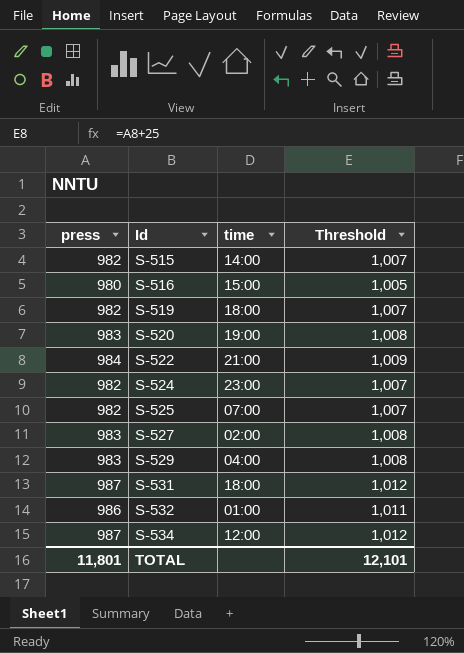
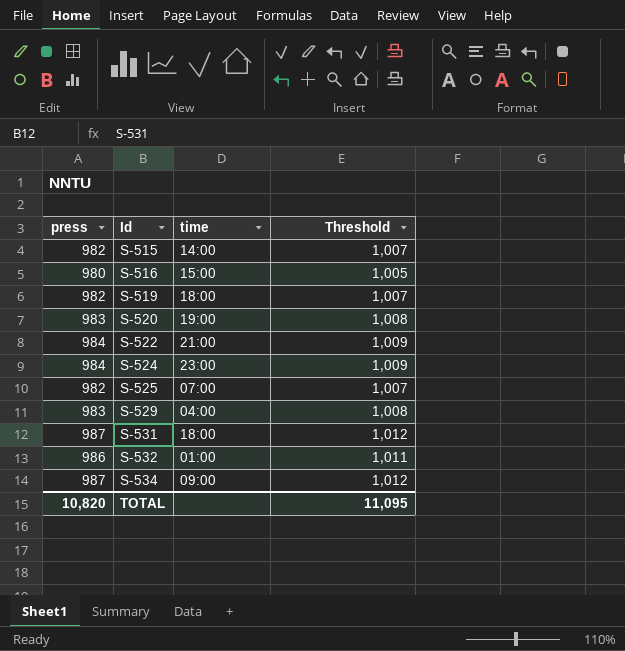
row S-527: 983 | 02:00 | 1,008 -> none
S-524 | press: 982 -> 984
S-524 | Threshold: 1,007 -> 1,009
S-534 | time: 12:00 -> 09:00
TOTAL | press: 11,801 -> 10,820
TOTAL | Threshold: 12,101 -> 11,095

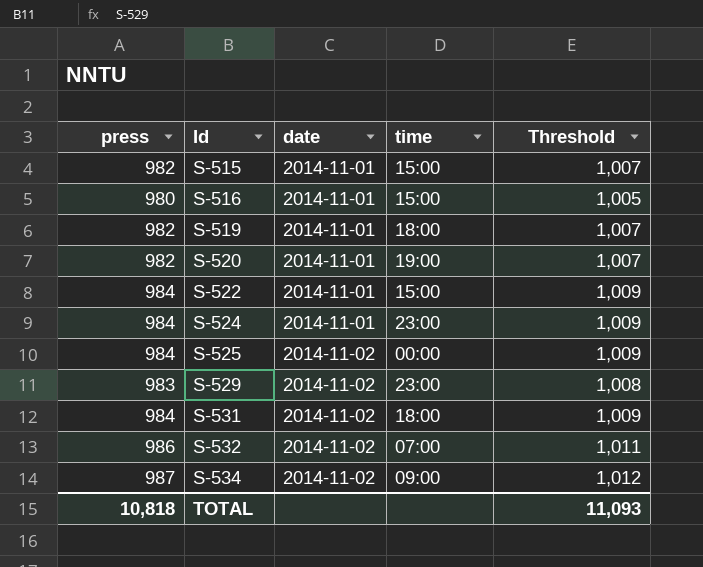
column date | position: none -> 3
S-515 | time: 14:00 -> 15:00
S-520 | press: 983 -> 982
S-520 | Threshold: 1,008 -> 1,007
S-522 | time: 21:00 -> 15:00
S-525 | press: 982 -> 984
S-525 | time: 07:00 -> 00:00
S-525 | Threshold: 1,007 -> 1,009
S-529 | time: 04:00 -> 23:00
S-531 | press: 987 -> 984
S-531 | Threshold: 1,012 -> 1,009
S-532 | time: 01:00 -> 07:00
TOTAL | press: 10,820 -> 10,818
TOTAL | Threshold: 11,095 -> 11,093

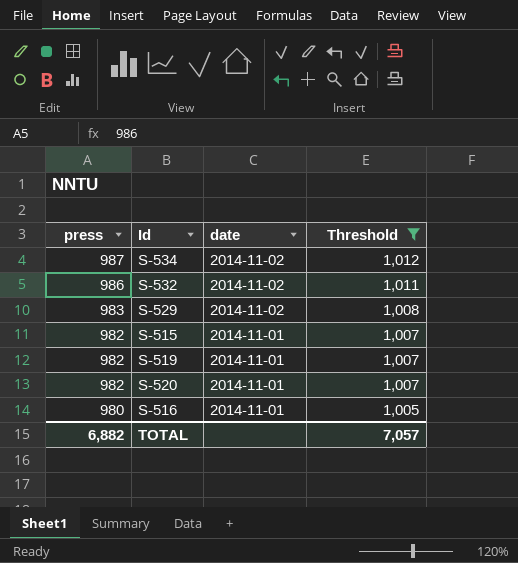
filter: none -> Threshold != 1,009
row order: Id ascending -> press descending
column time | position: 4 -> none
TOTAL | press: 10,818 -> 6,882
TOTAL | Threshold: 11,093 -> 7,057

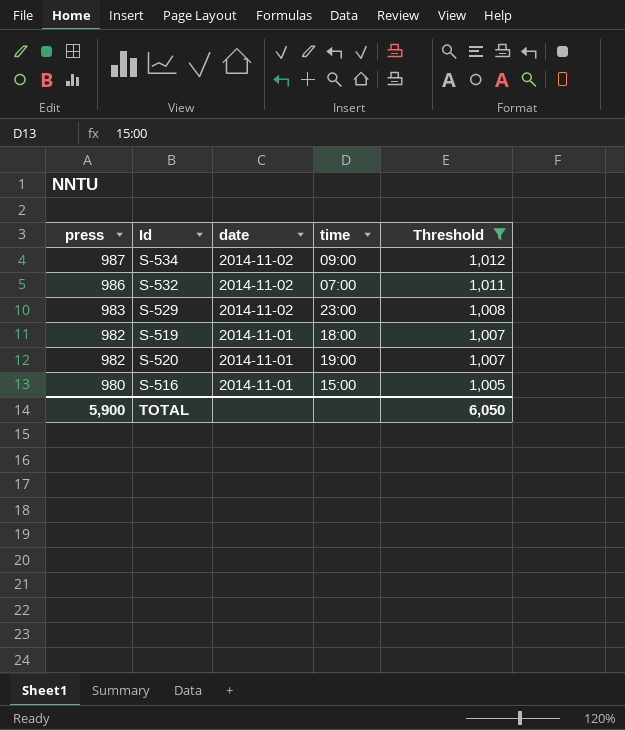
column time | position: none -> 4
row S-515: 982 | 2014-11-01 | 1,007 -> none
TOTAL | press: 6,882 -> 5,900
TOTAL | Threshold: 7,057 -> 6,050

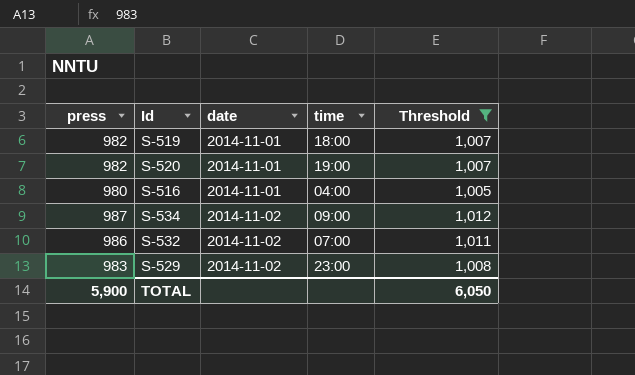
row order: press descending -> date ascending
S-516 | time: 15:00 -> 04:00

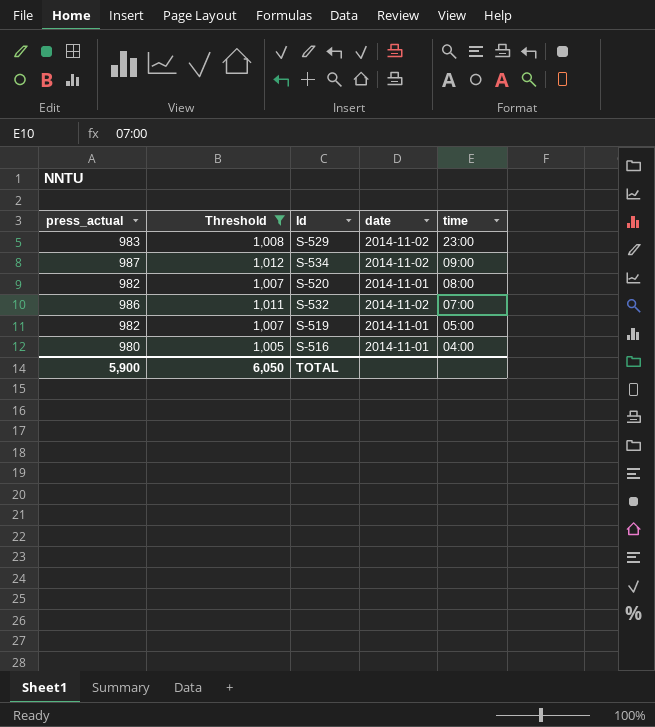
row order: date ascending -> time descending
column name: press -> press_actual
column Threshold | position: 5 -> 2
S-520 | time: 19:00 -> 08:00
S-519 | time: 18:00 -> 05:00

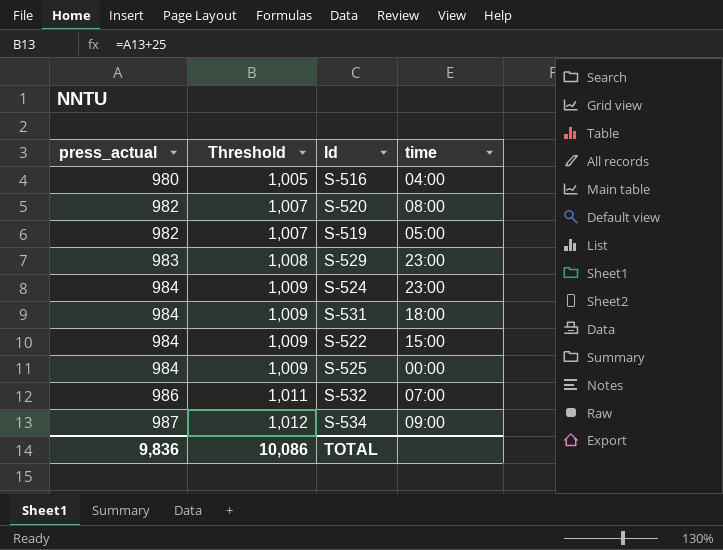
filter: Threshold != 1,009 -> none
row order: time descending -> press_actual ascending
column date | position: 4 -> none
TOTAL | press_actual: 5,900 -> 9,836
TOTAL | Threshold: 6,050 -> 10,086

